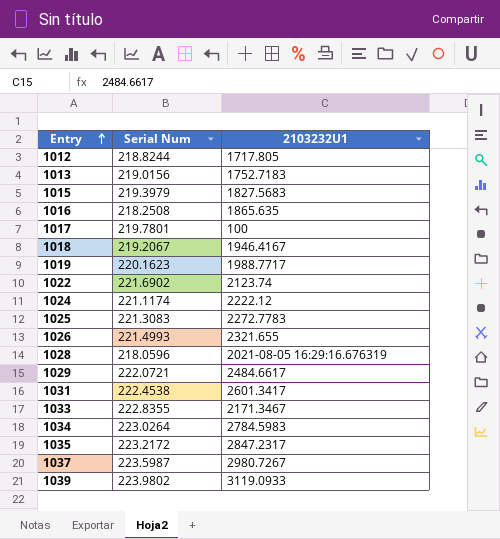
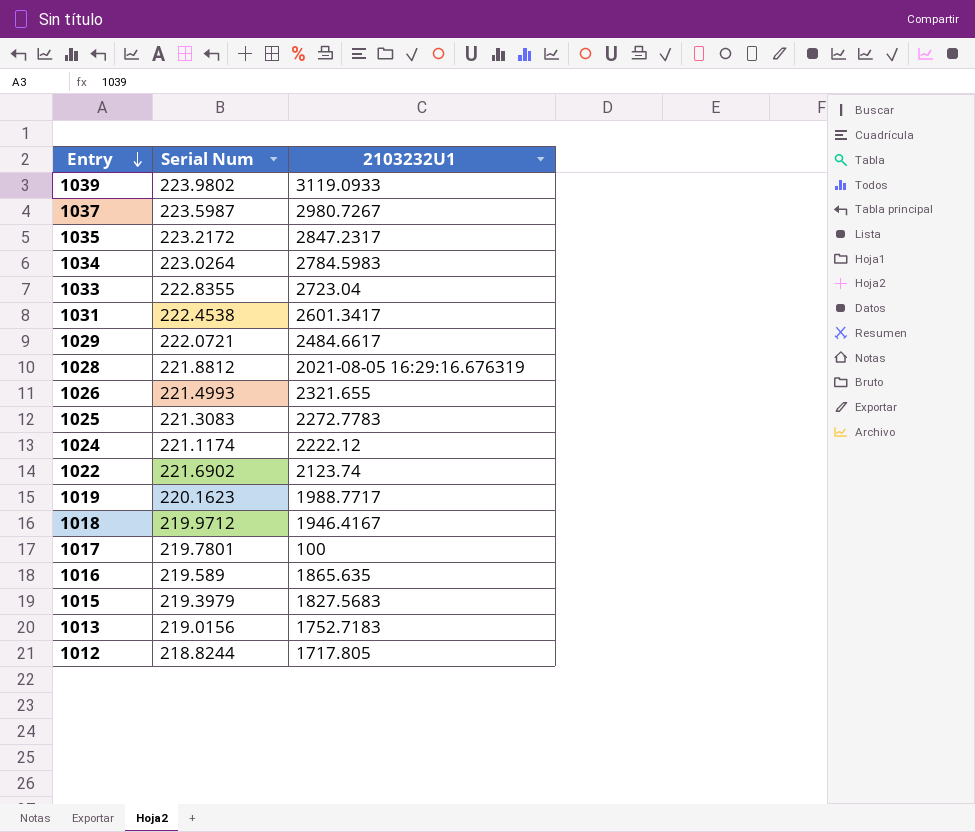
row order: Entry ascending -> Entry descending
1033 | 2103232U1: 2171.3467 -> 2723.04
1028 | Serial Num: 218.0596 -> 221.8812
1018 | Serial Num: 219.2067 -> 219.9712
1016 | Serial Num: 218.2508 -> 219.589

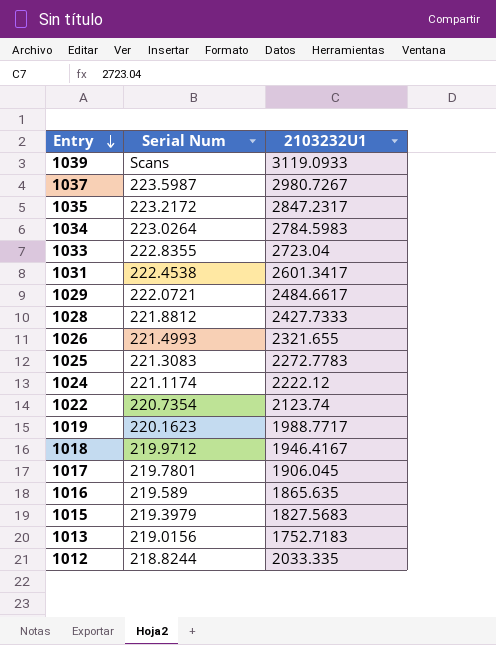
1039 | Serial Num: 223.9802 -> Scans
1028 | 2103232U1: 2021-08-05 16:29:16.676319 -> 2427.7333
1022 | Serial Num: 221.6902 -> 220.7354
1017 | 2103232U1: 100 -> 1906.045
1012 | 2103232U1: 1717.805 -> 2033.335

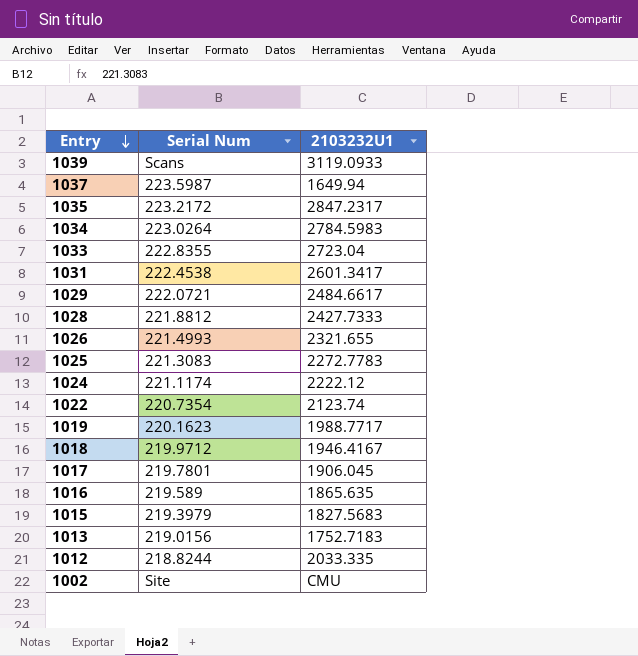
1037 | 2103232U1: 2980.7267 -> 1649.94
row 1002: none -> Site | CMU

